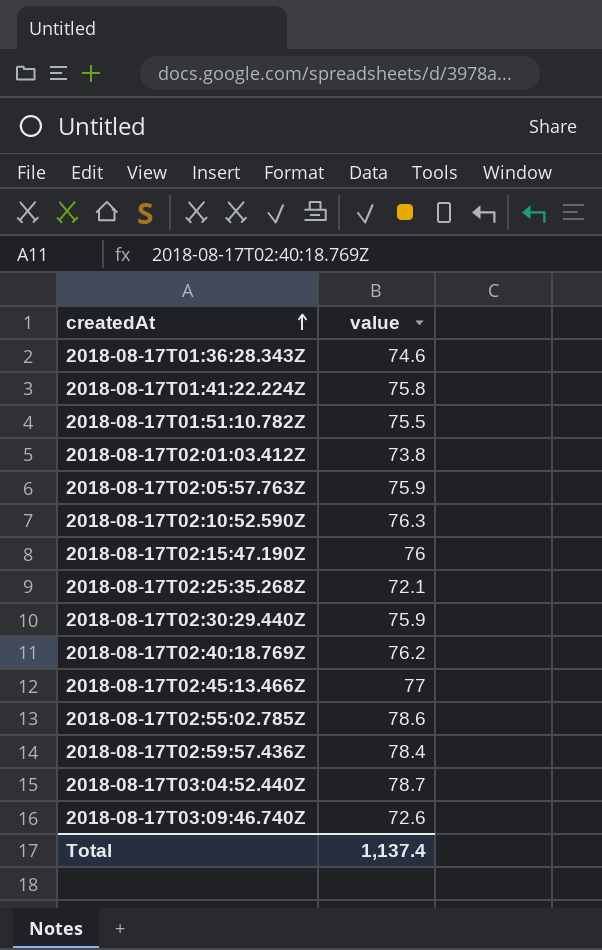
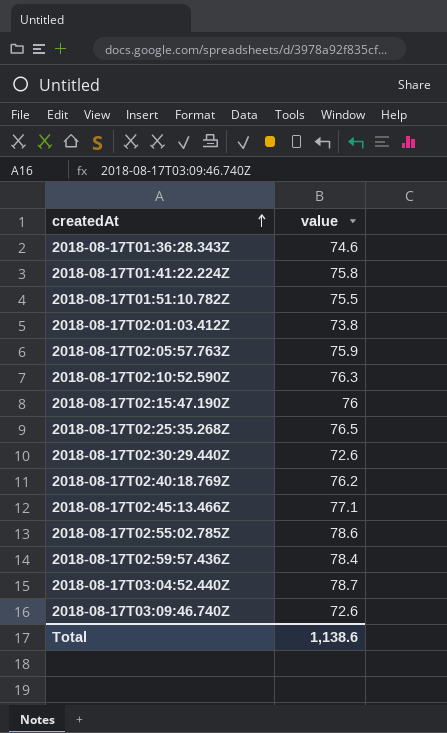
2018-08-17T02:25:35.268Z | value: 72.1 -> 76.5
2018-08-17T02:30:29.440Z | value: 75.9 -> 72.6
2018-08-17T02:45:13.466Z | value: 77 -> 77.1
Total | value: 1,137.4 -> 1,138.6

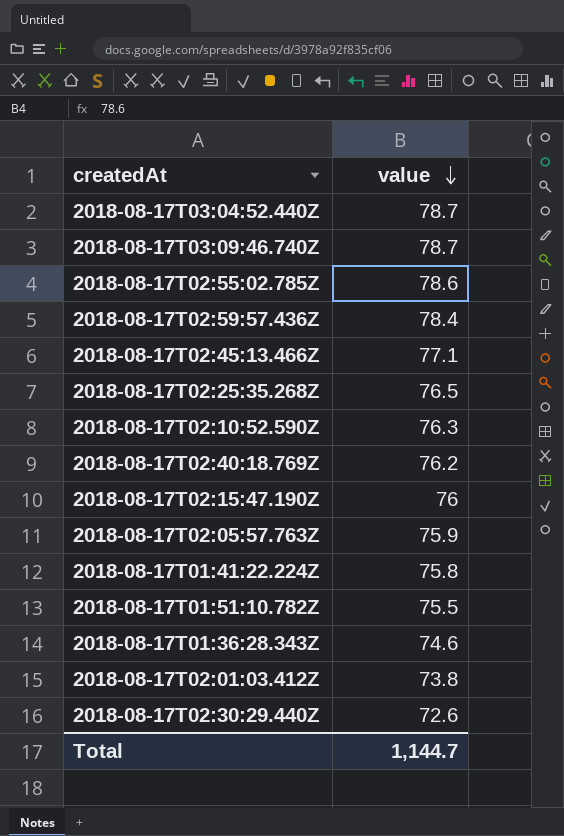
row order: createdAt ascending -> value descending
2018-08-17T03:09:46.740Z | value: 72.6 -> 78.7
Total | value: 1,138.6 -> 1,144.7

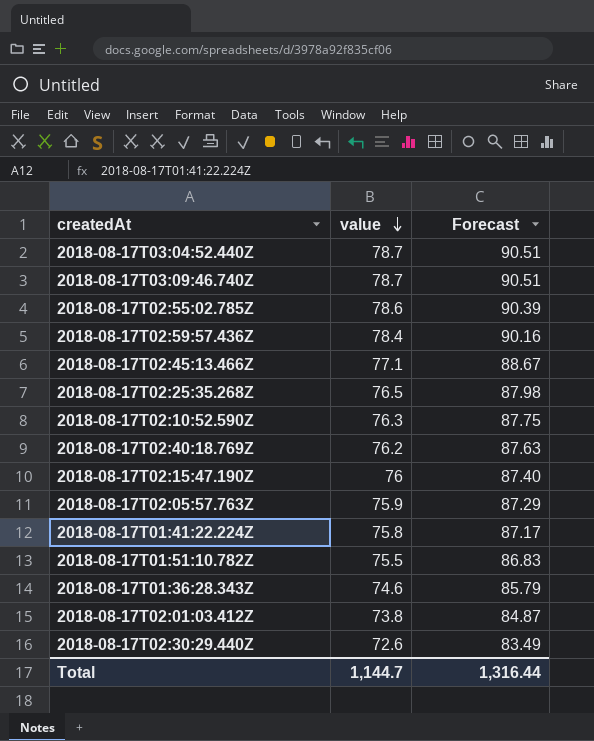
column Forecast | formula: none -> [value] * 1.15

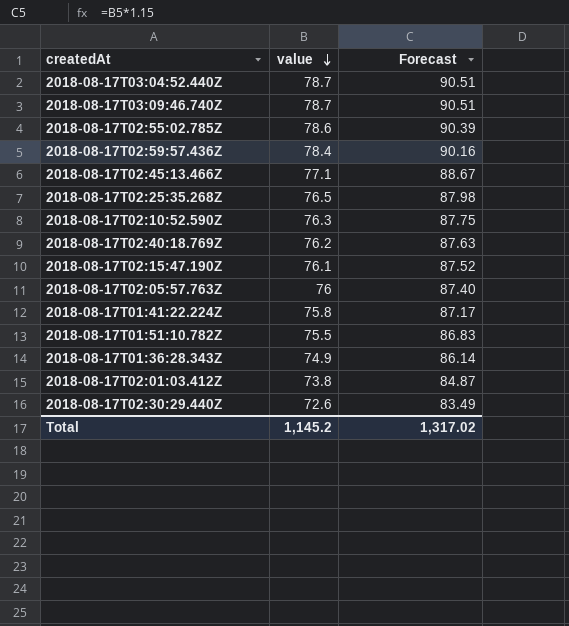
2018-08-17T02:15:47.190Z | value: 76 -> 76.1
2018-08-17T02:15:47.190Z | Forecast: 87.40 -> 87.52
2018-08-17T02:05:57.763Z | value: 75.9 -> 76
2018-08-17T02:05:57.763Z | Forecast: 87.29 -> 87.40
2018-08-17T01:36:28.343Z | value: 74.6 -> 74.9
2018-08-17T01:36:28.343Z | Forecast: 85.79 -> 86.14
Total | value: 1,144.7 -> 1,145.2
Total | Forecast: 1,316.44 -> 1,317.02

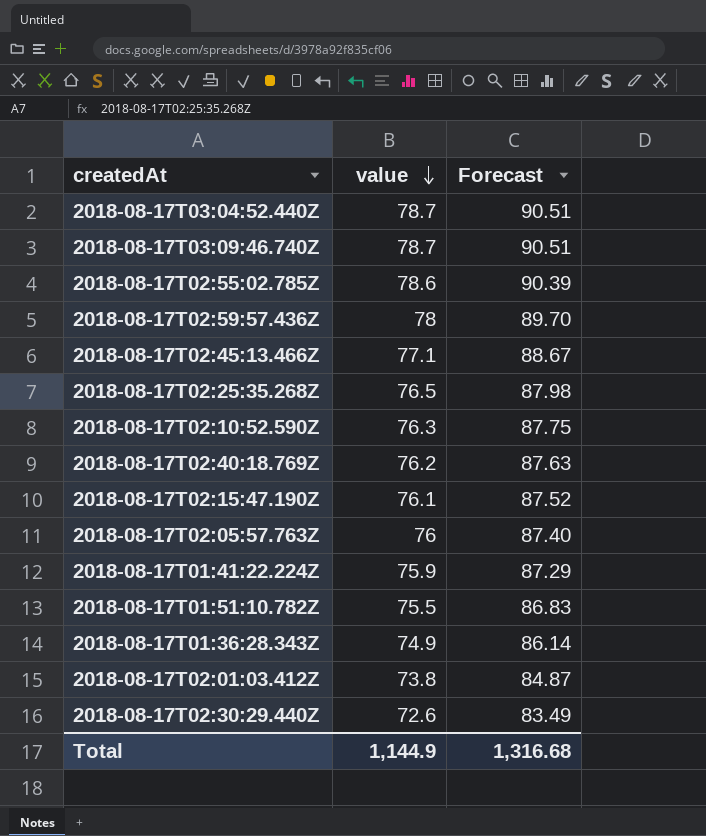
2018-08-17T02:59:57.436Z | value: 78.4 -> 78
2018-08-17T02:59:57.436Z | Forecast: 90.16 -> 89.70
2018-08-17T01:41:22.224Z | value: 75.8 -> 75.9
2018-08-17T01:41:22.224Z | Forecast: 87.17 -> 87.29
Total | value: 1,145.2 -> 1,144.9
Total | Forecast: 1,317.02 -> 1,316.68

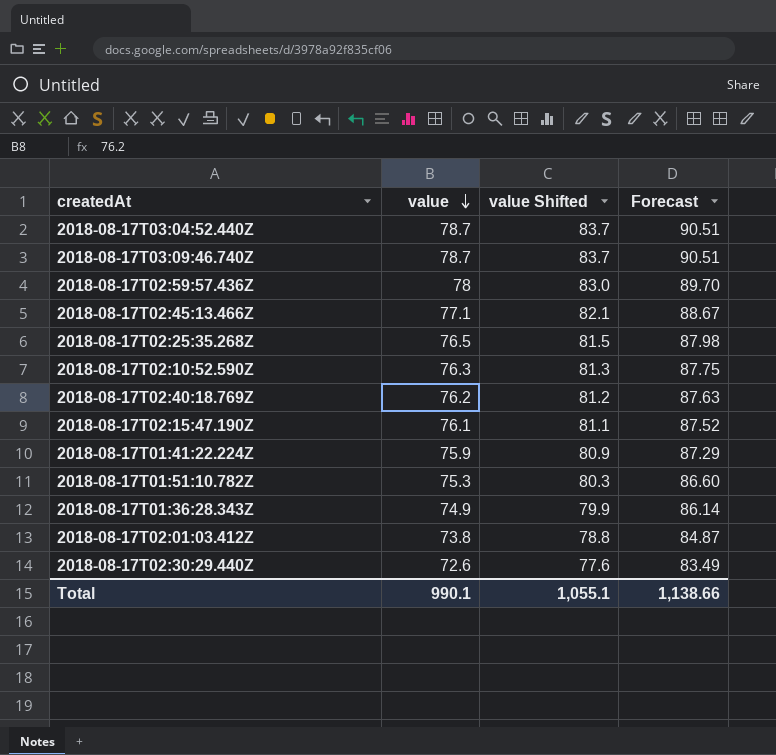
column value Shifted | formula: none -> [value] + 5
row 2018-08-17T02:55:02.785Z: 78.6 | 90.39 -> none
row 2018-08-17T02:05:57.763Z: 76 | 87.40 -> none
2018-08-17T01:51:10.782Z | value: 75.5 -> 75.3
2018-08-17T01:51:10.782Z | Forecast: 86.83 -> 86.60
Total | value: 1,144.9 -> 990.1
Total | Forecast: 1,316.68 -> 1,138.66

